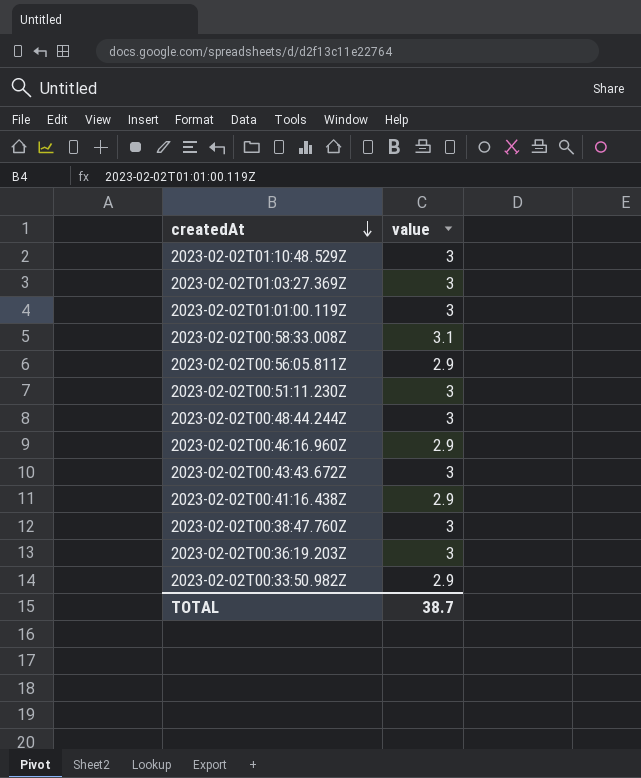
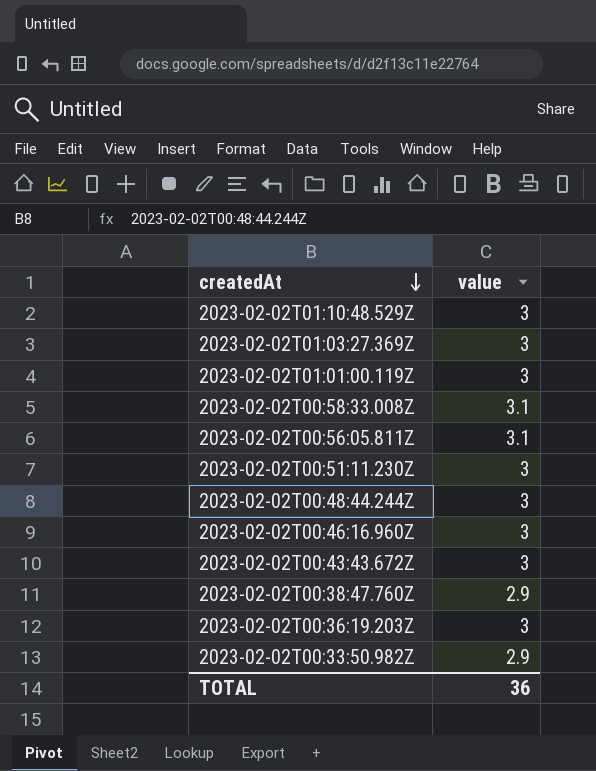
row 2023-02-02T00:41:16.438Z: 2.9 -> none
2023-02-02T00:56:05.811Z | value: 2.9 -> 3.1
2023-02-02T00:46:16.960Z | value: 2.9 -> 3
2023-02-02T00:38:47.760Z | value: 3 -> 2.9
TOTAL | value: 38.7 -> 36

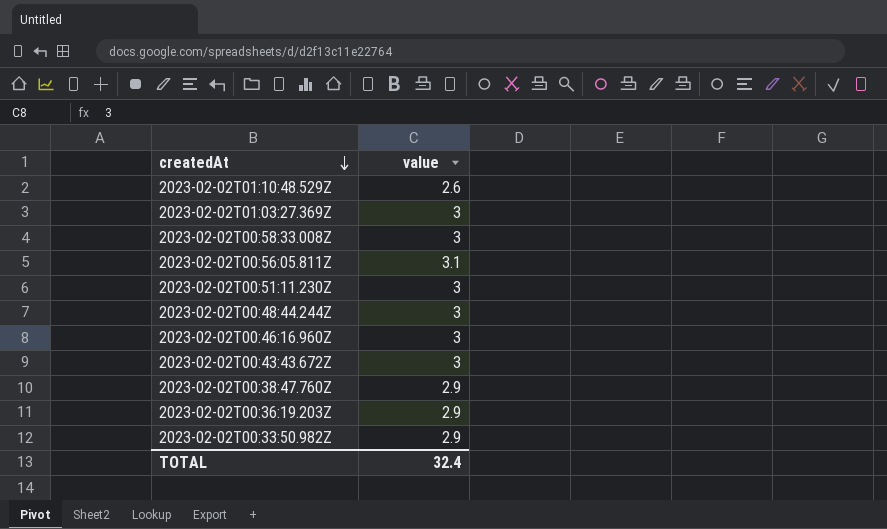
row 2023-02-02T01:01:00.119Z: 3 -> none
2023-02-02T01:10:48.529Z | value: 3 -> 2.6
2023-02-02T00:58:33.008Z | value: 3.1 -> 3
2023-02-02T00:36:19.203Z | value: 3 -> 2.9
TOTAL | value: 36 -> 32.4

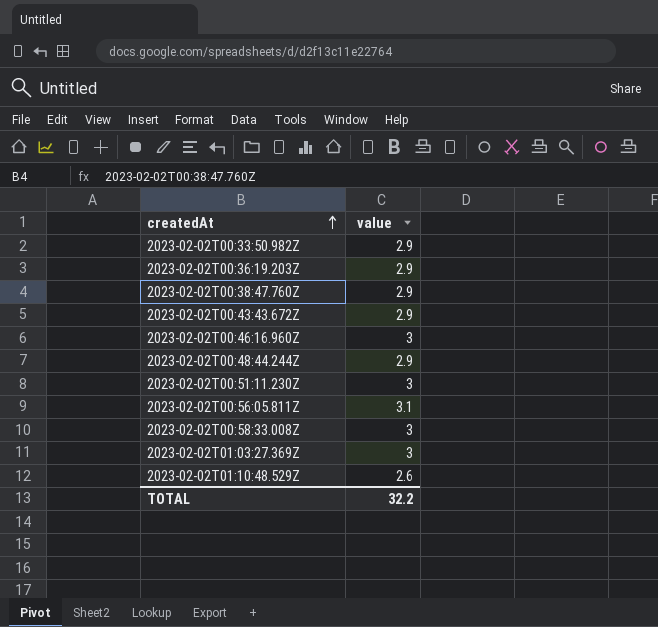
row order: createdAt descending -> createdAt ascending
2023-02-02T00:43:43.672Z | value: 3 -> 2.9
2023-02-02T00:48:44.244Z | value: 3 -> 2.9
TOTAL | value: 32.4 -> 32.2

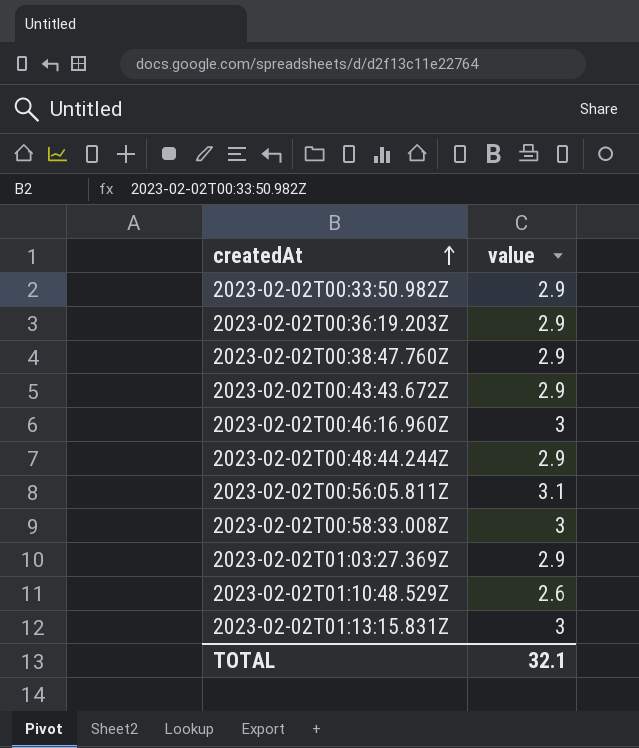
row 2023-02-02T00:51:11.230Z: 3 -> none
2023-02-02T01:03:27.369Z | value: 3 -> 2.9
row 2023-02-02T01:13:15.831Z: none -> 3
TOTAL | value: 32.2 -> 32.1

